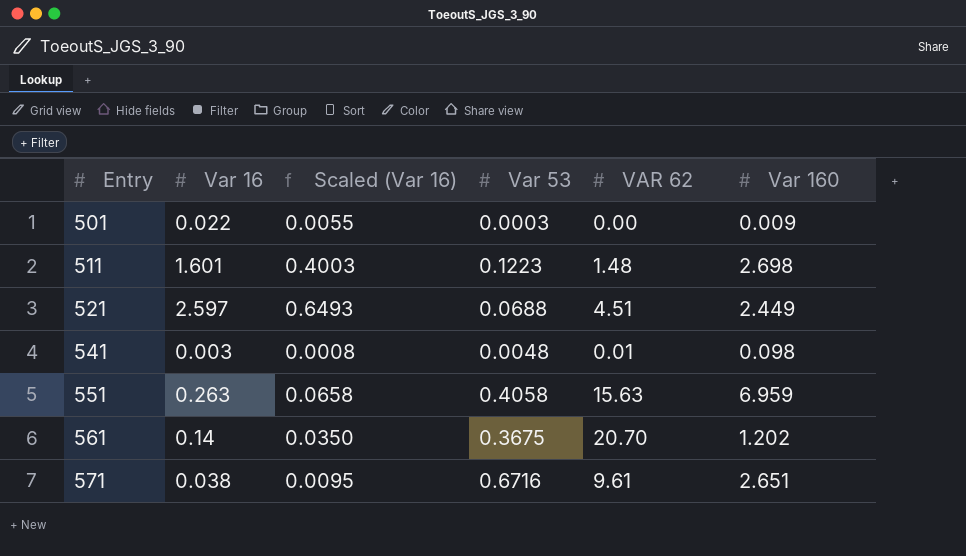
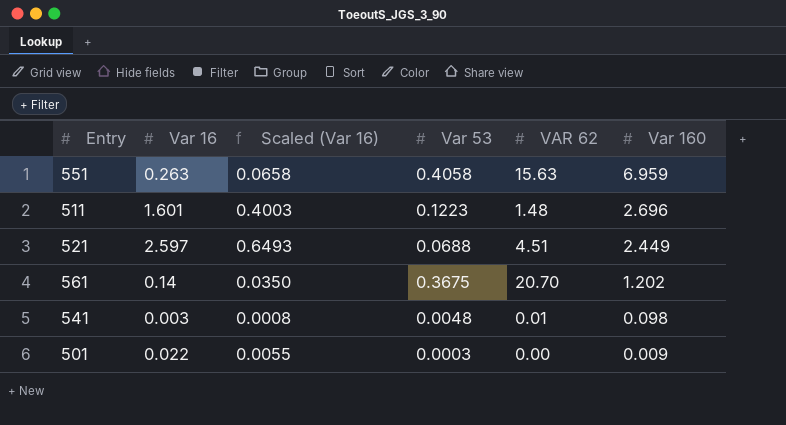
row order: Entry ascending -> Var 160 descending
row 571: 0.038 | 0.0095 | 0.6716 | 9.61 | 2.651 -> none
511 | Var 160: 2.698 -> 2.696

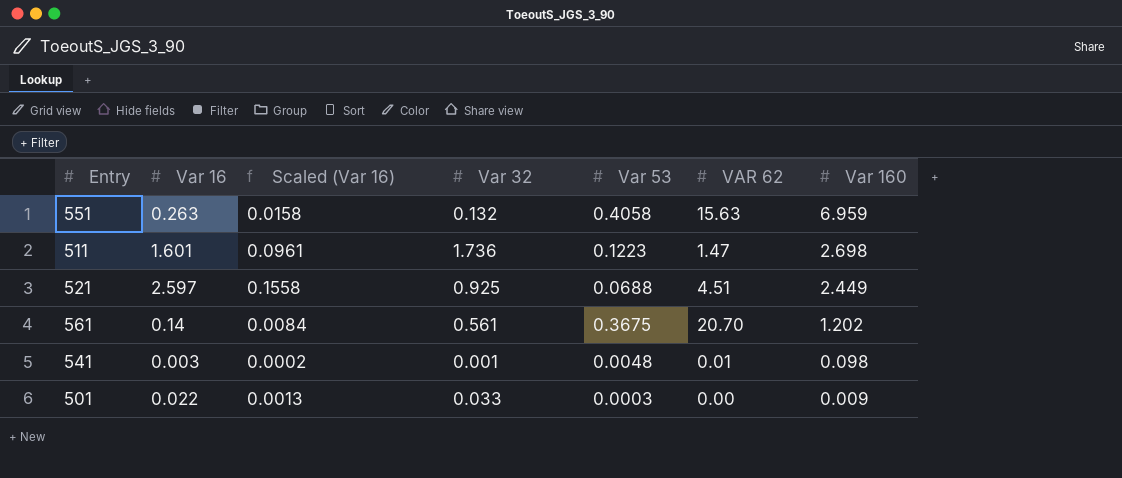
column Scaled (Var 16) | formula: [Var 16] * 0.25 -> [Var 16] * 0.06
column Var 32 | position: none -> 4
511 | VAR 62: 1.48 -> 1.47
511 | Var 160: 2.696 -> 2.698

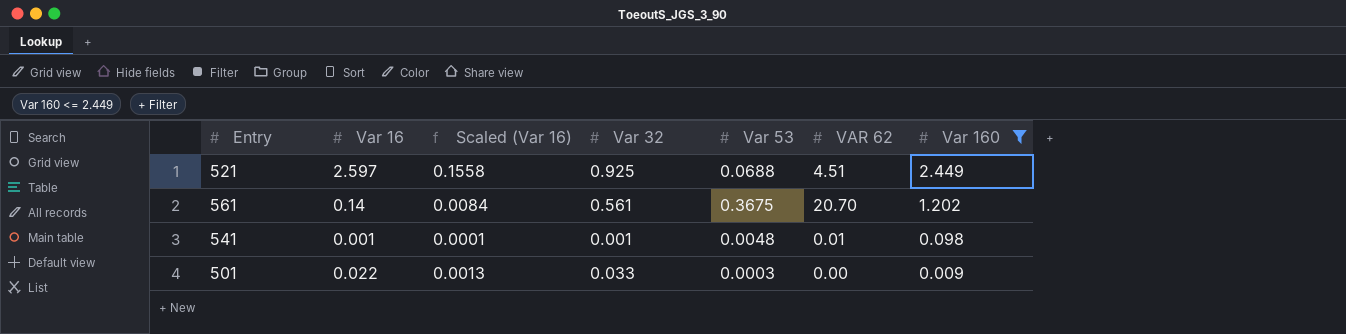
filter: none -> Var 160 <= 2.449
541 | Var 16: 0.003 -> 0.001
541 | Scaled (Var 16): 0.0002 -> 0.0001

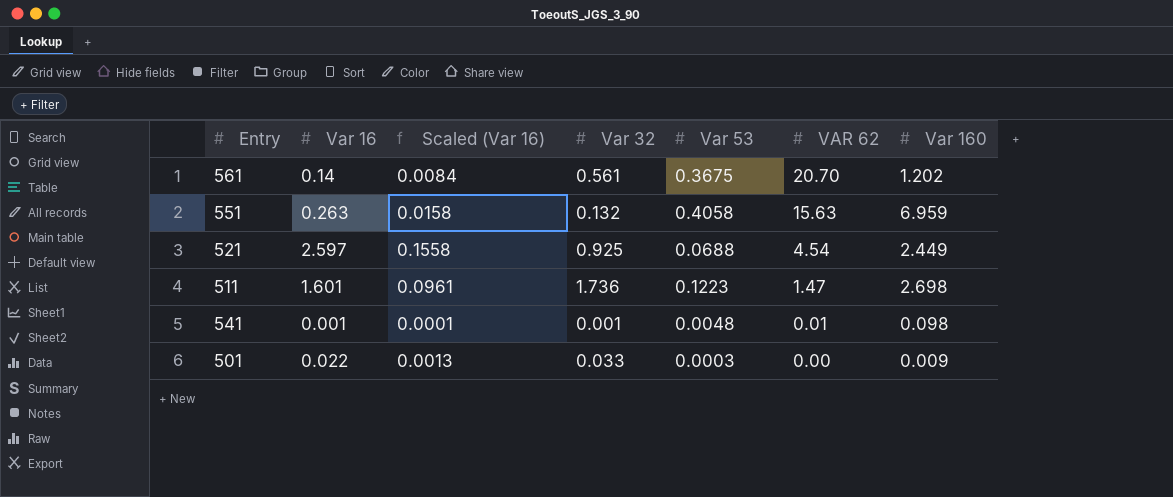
filter: Var 160 <= 2.449 -> none
row order: Var 160 descending -> VAR 62 descending
521 | VAR 62: 4.51 -> 4.54

